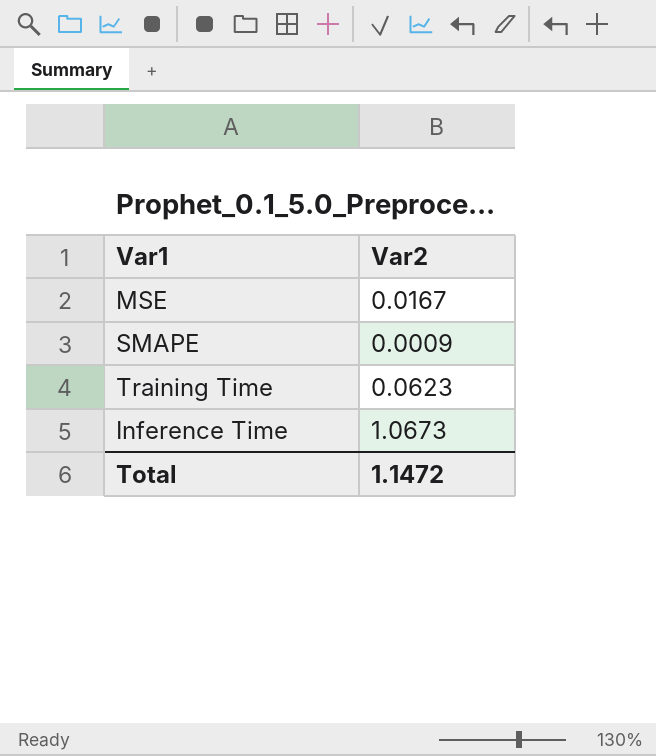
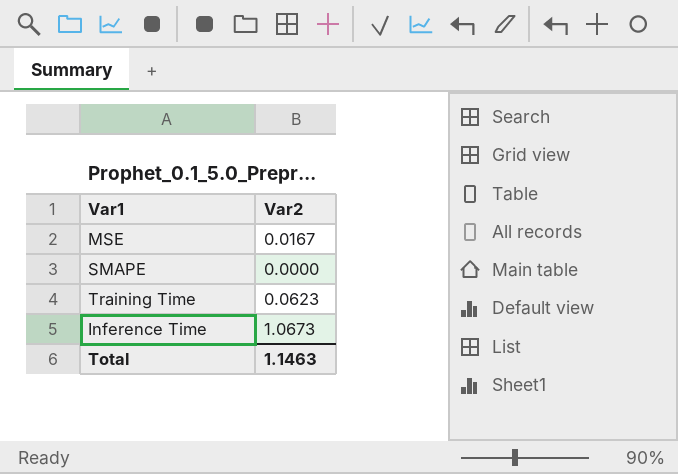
SMAPE | Var2: 0.0009 -> 0.0000
Total | Var2: 1.1472 -> 1.1463

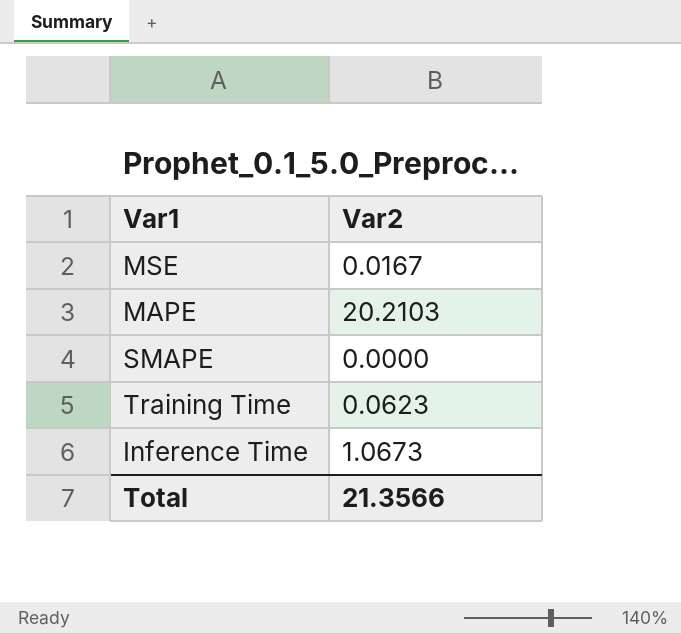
row MAPE: none -> 20.2103
Total | Var2: 1.1463 -> 21.3566

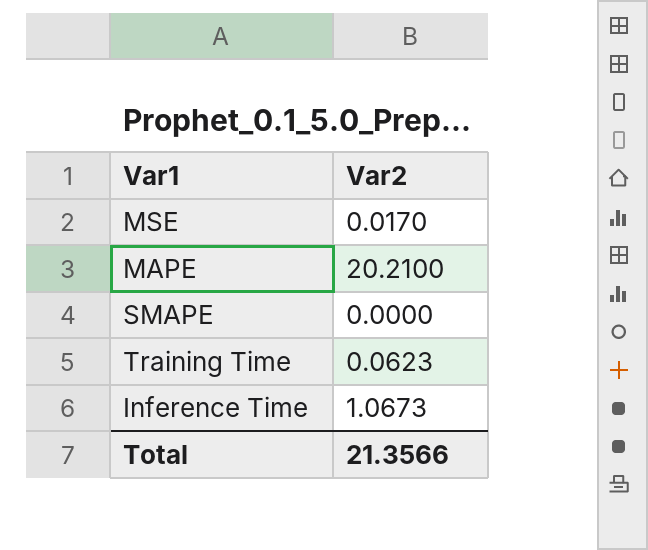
MSE | Var2: 0.0167 -> 0.0170
MAPE | Var2: 20.2103 -> 20.2100

